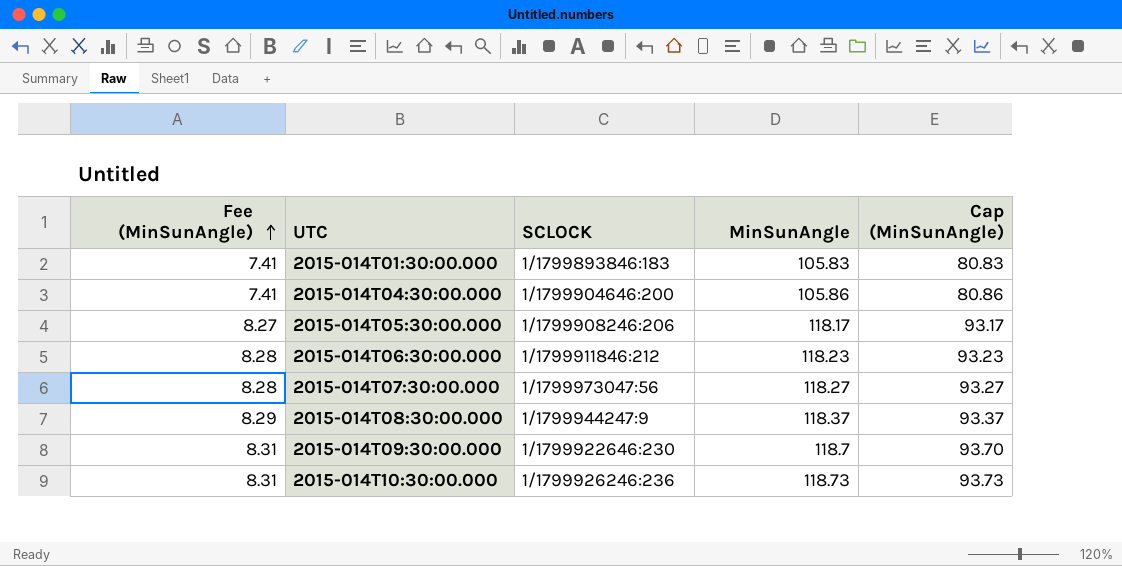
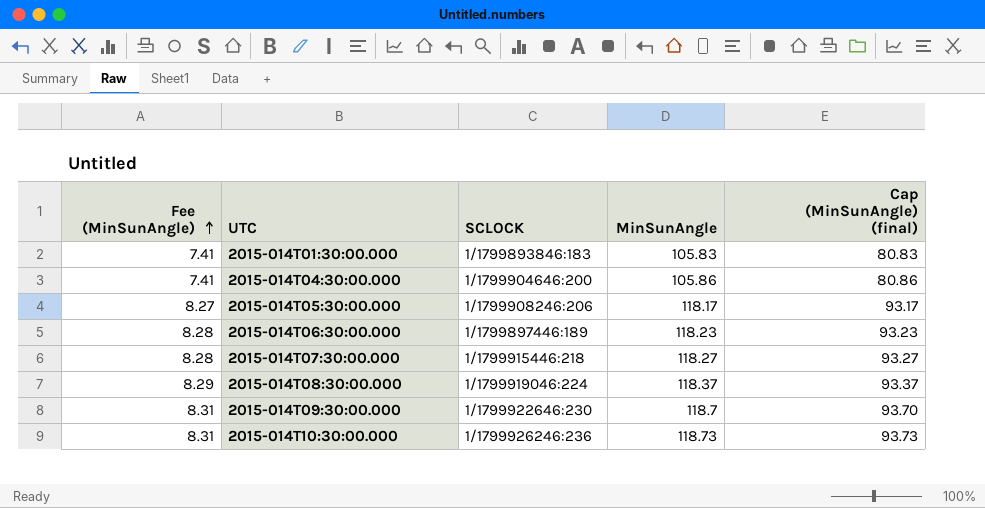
column name: Cap (MinSunAngle) -> Cap (MinSunAngle) (final)
2015-014T06:30:00.000 | SCLOCK: 1/1799911846:212 -> 1/1799897446:189
2015-014T07:30:00.000 | SCLOCK: 1/1799973047:56 -> 1/1799915446:218
2015-014T08:30:00.000 | SCLOCK: 1/1799944247:9 -> 1/1799919046:224

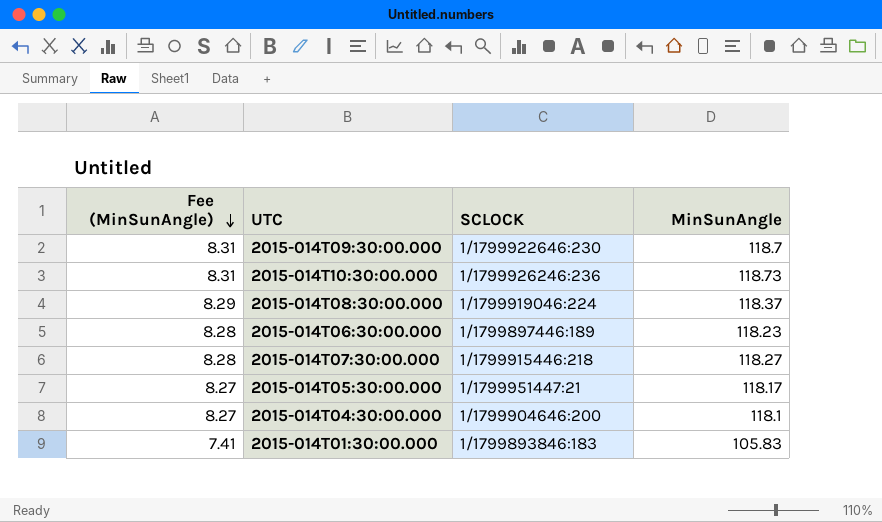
row order: Fee (MinSunAngle) ascending -> Fee (MinSunAngle) descending
column Cap (MinSunAngle) (final) | formula: [MinSunAngle] - 25 -> none
2015-014T05:30:00.000 | SCLOCK: 1/1799908246:206 -> 1/1799951447:21
2015-014T04:30:00.000 | Fee (MinSunAngle): 7.41 -> 8.27
2015-014T04:30:00.000 | MinSunAngle: 105.86 -> 118.1

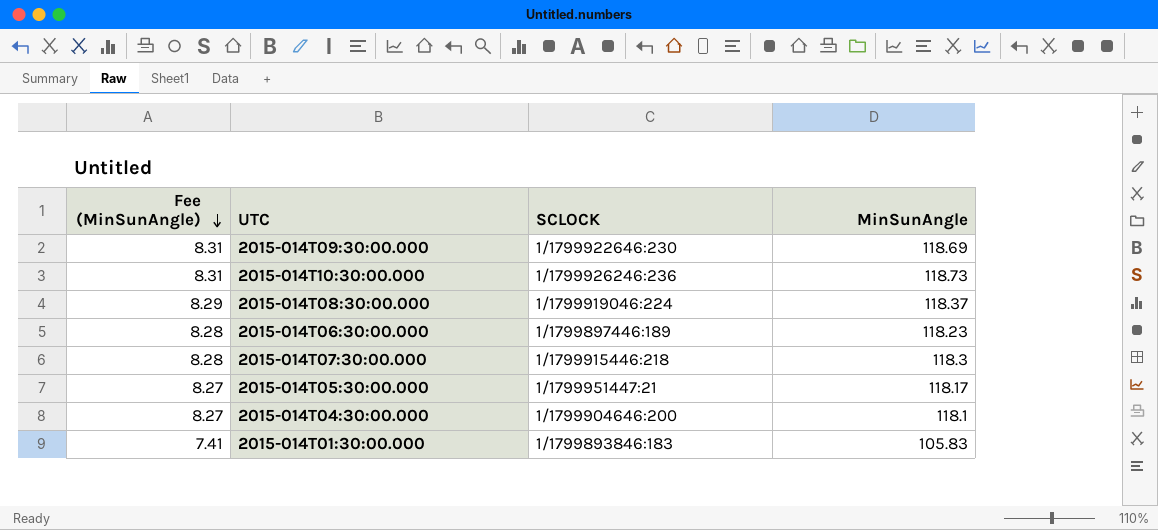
2015-014T09:30:00.000 | MinSunAngle: 118.7 -> 118.69
2015-014T07:30:00.000 | MinSunAngle: 118.27 -> 118.3

